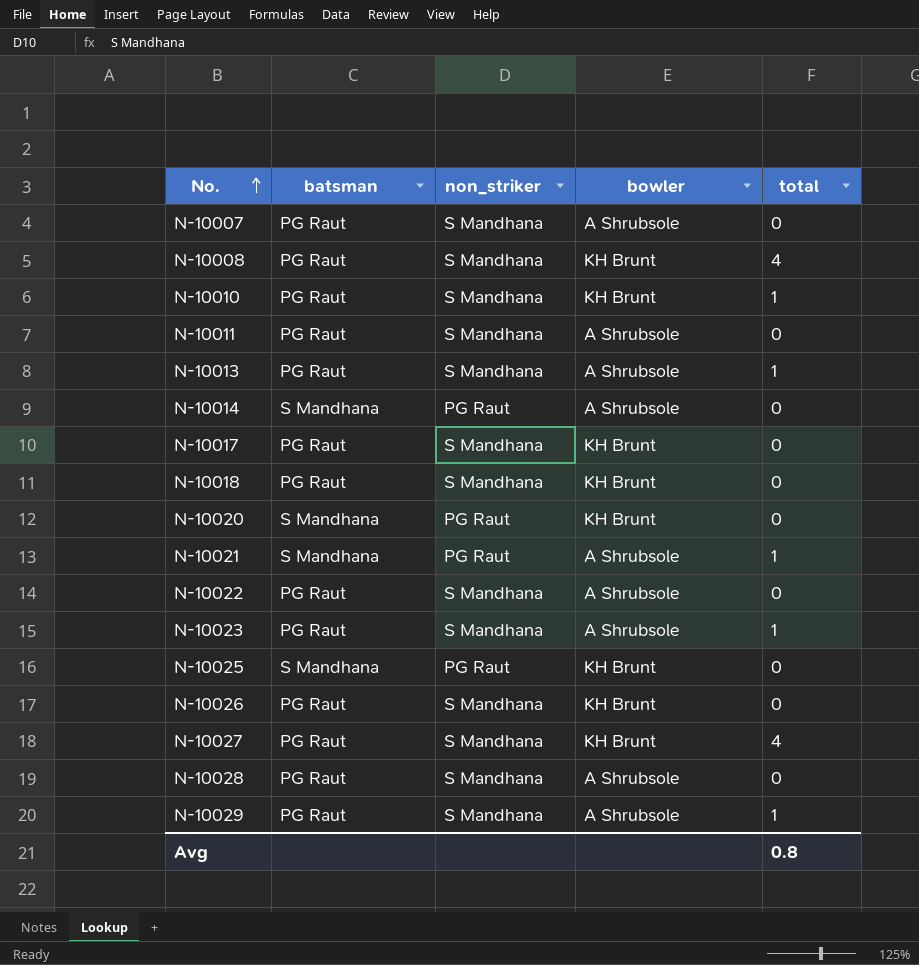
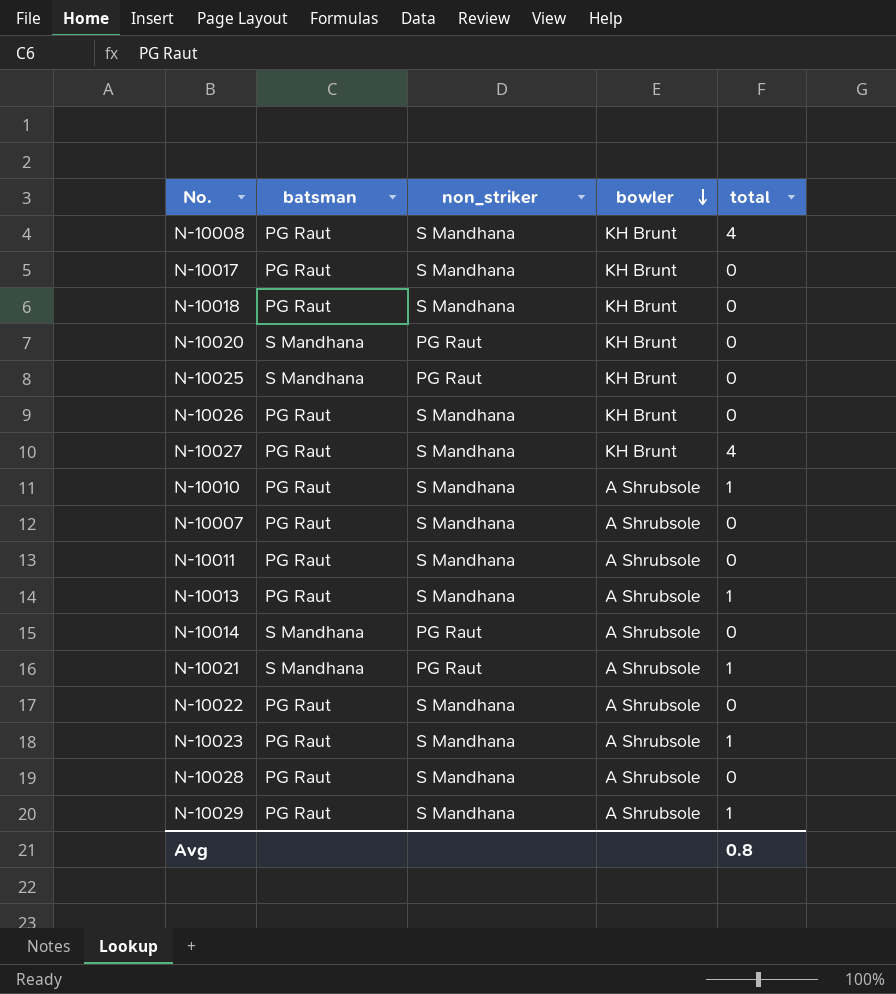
row order: No. ascending -> bowler descending
N-10010 | bowler: KH Brunt -> A Shrubsole

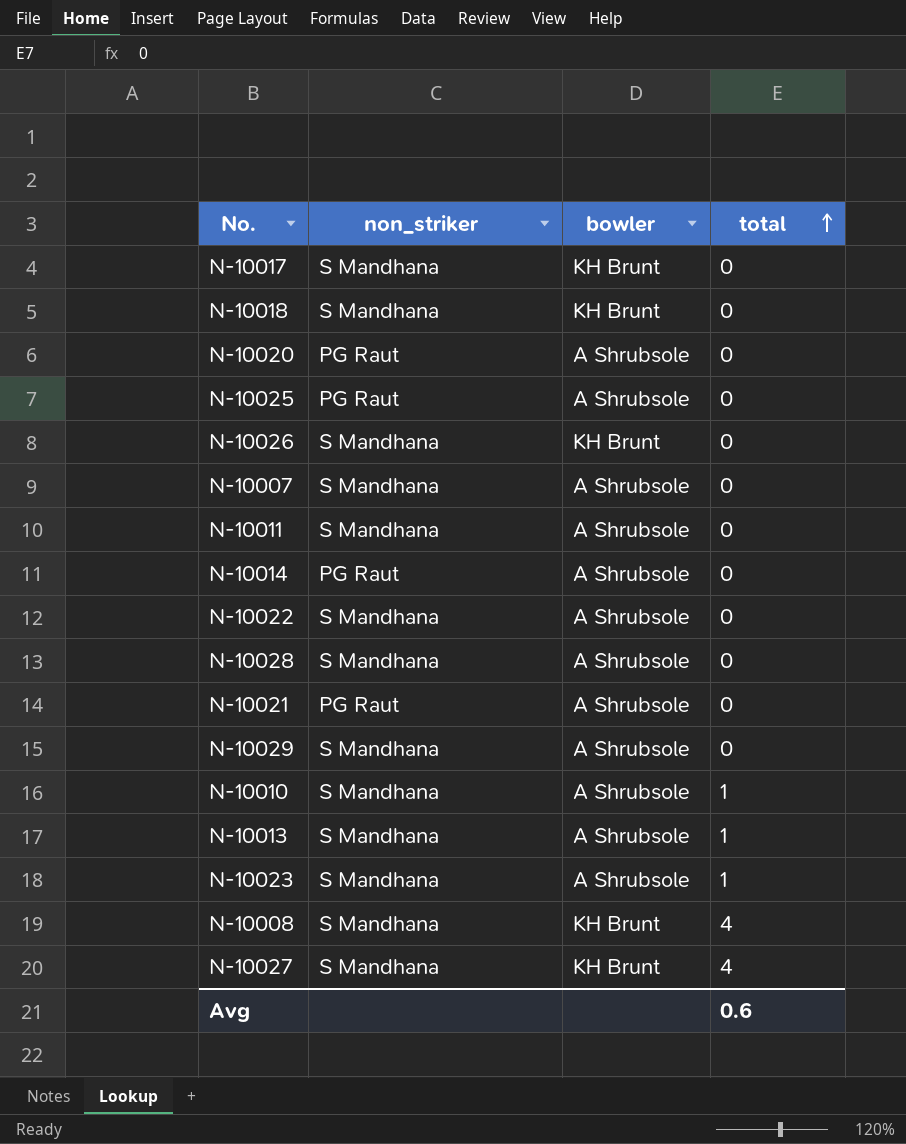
row order: bowler descending -> total ascending
column batsman | position: 2 -> none
N-10020 | bowler: KH Brunt -> A Shrubsole
N-10025 | bowler: KH Brunt -> A Shrubsole
N-10021 | total: 1 -> 0
N-10029 | total: 1 -> 0
Avg | total: 0.8 -> 0.6

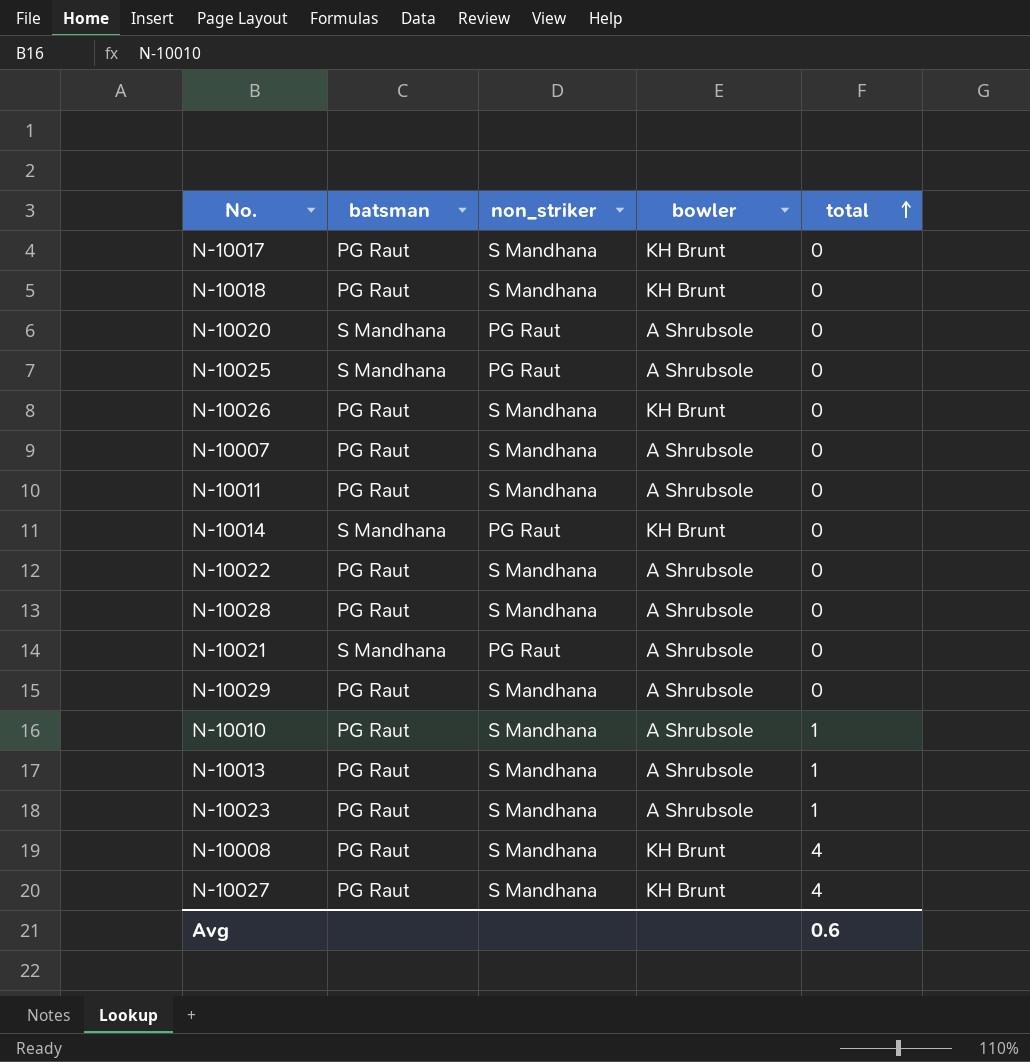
column batsman | position: none -> 2
N-10014 | bowler: A Shrubsole -> KH Brunt

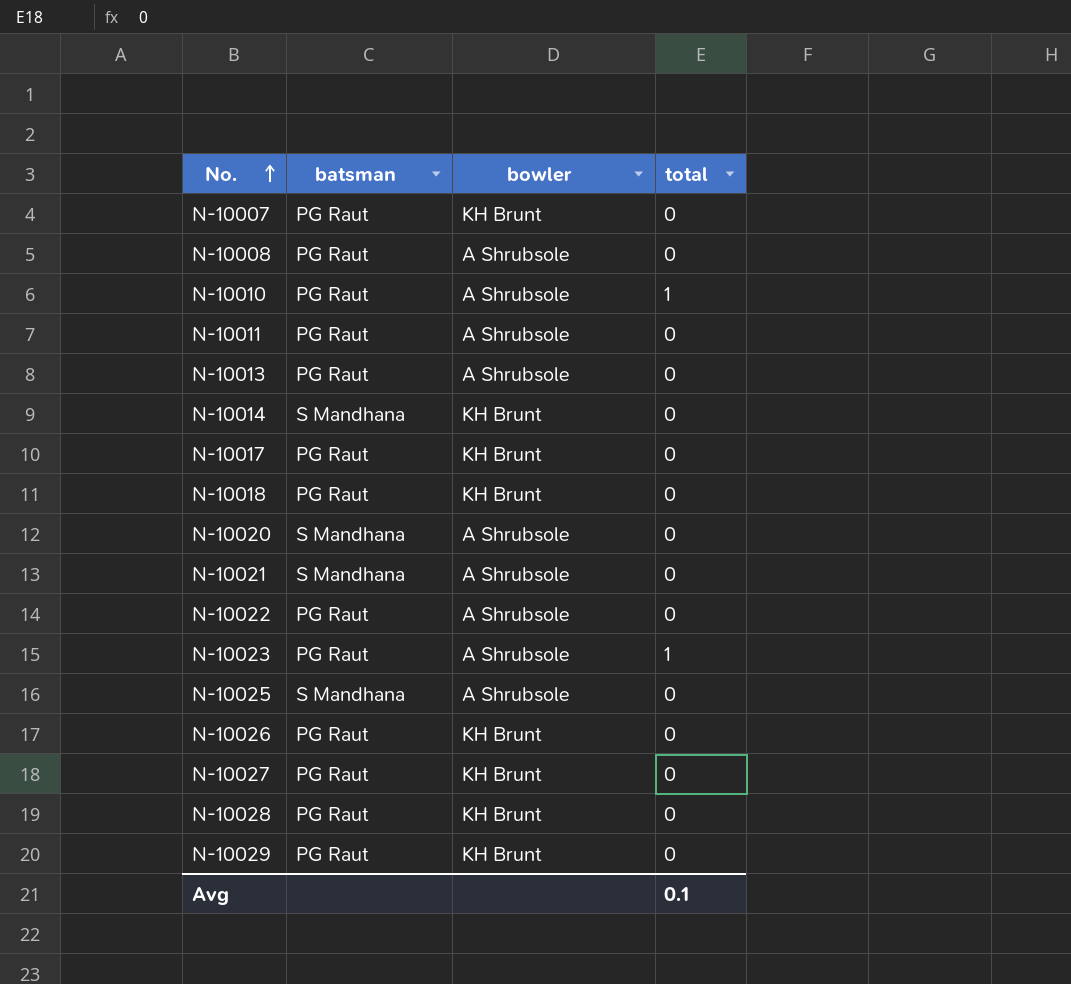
row order: total ascending -> No. ascending
column non_striker | position: 3 -> none
N-10007 | bowler: A Shrubsole -> KH Brunt
N-10008 | bowler: KH Brunt -> A Shrubsole
N-10008 | total: 4 -> 0
N-10013 | total: 1 -> 0
N-10027 | total: 4 -> 0
N-10028 | bowler: A Shrubsole -> KH Brunt
N-10029 | bowler: A Shrubsole -> KH Brunt
Avg | total: 0.6 -> 0.1

